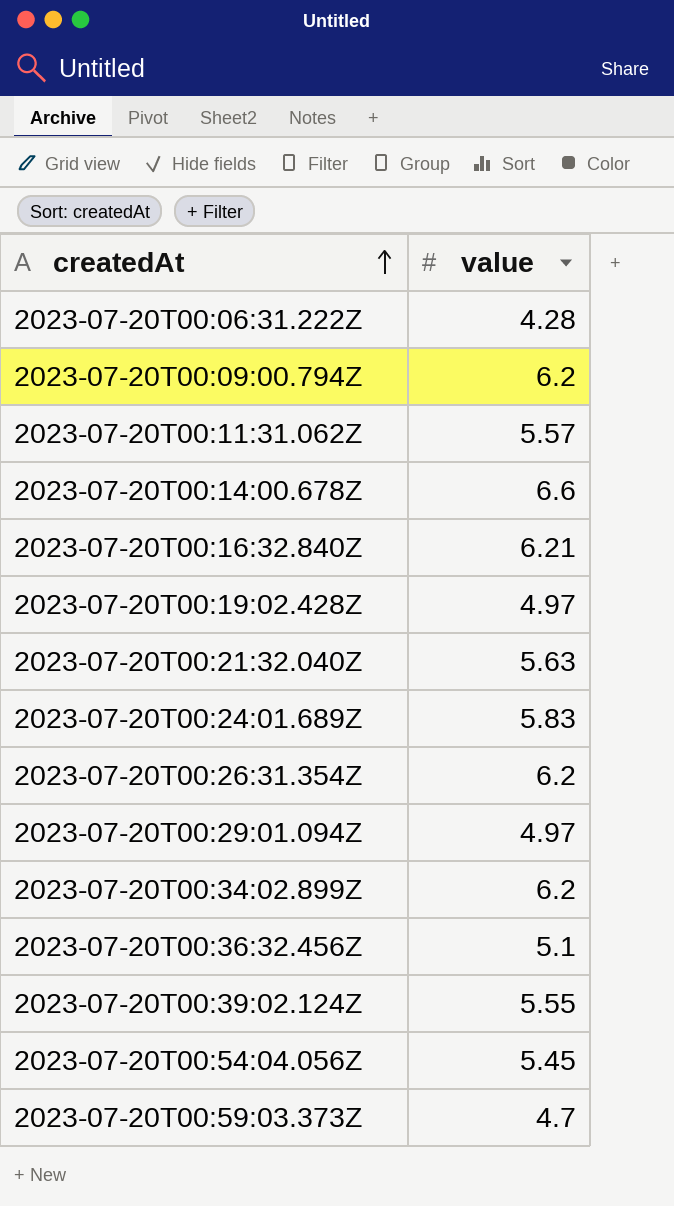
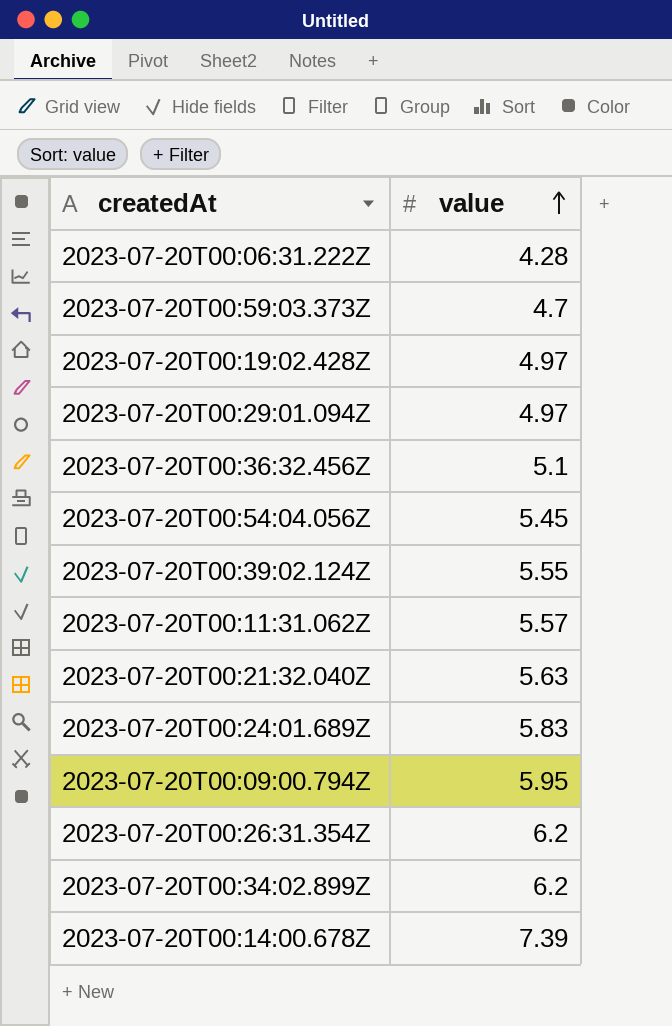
row order: createdAt ascending -> value ascending
row 2023-07-20T00:16:32.840Z: 6.21 -> none
2023-07-20T00:09:00.794Z | value: 6.2 -> 5.95
2023-07-20T00:14:00.678Z | value: 6.6 -> 7.39

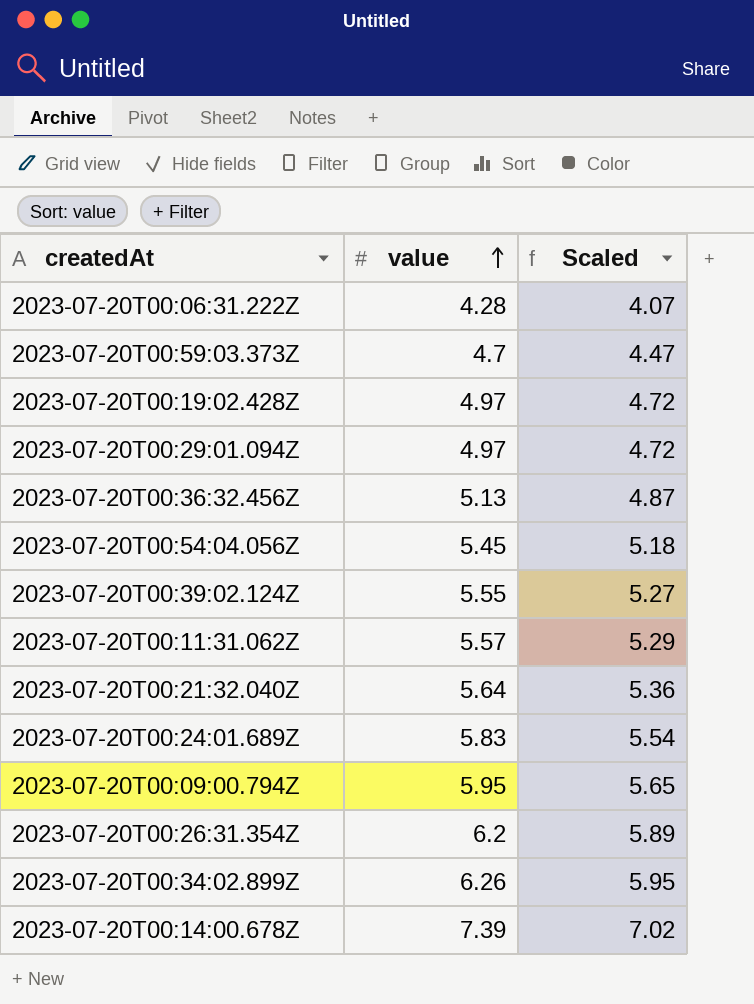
column Scaled | formula: none -> [value] * 0.95
2023-07-20T00:36:32.456Z | value: 5.1 -> 5.13
2023-07-20T00:21:32.040Z | value: 5.63 -> 5.64
2023-07-20T00:34:02.899Z | value: 6.2 -> 6.26

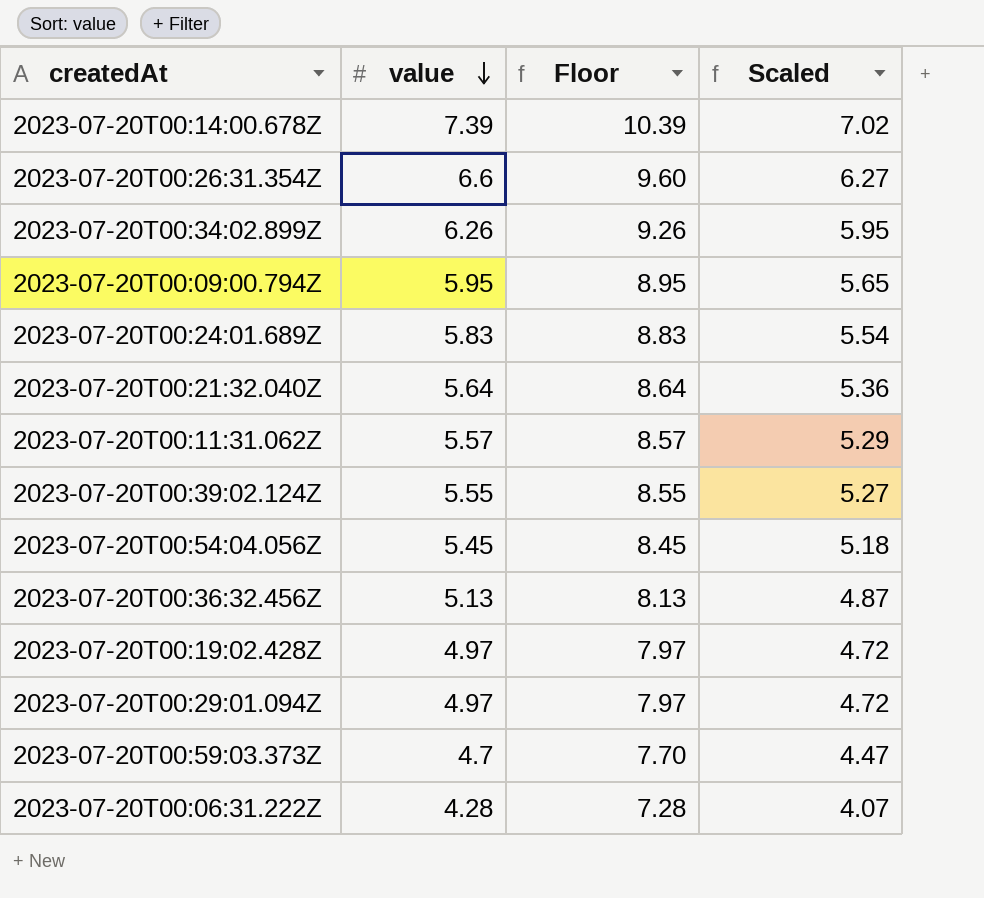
row order: value ascending -> value descending
column Floor | formula: none -> [value] + 3
2023-07-20T00:26:31.354Z | value: 6.2 -> 6.6
2023-07-20T00:26:31.354Z | Scaled: 5.89 -> 6.27

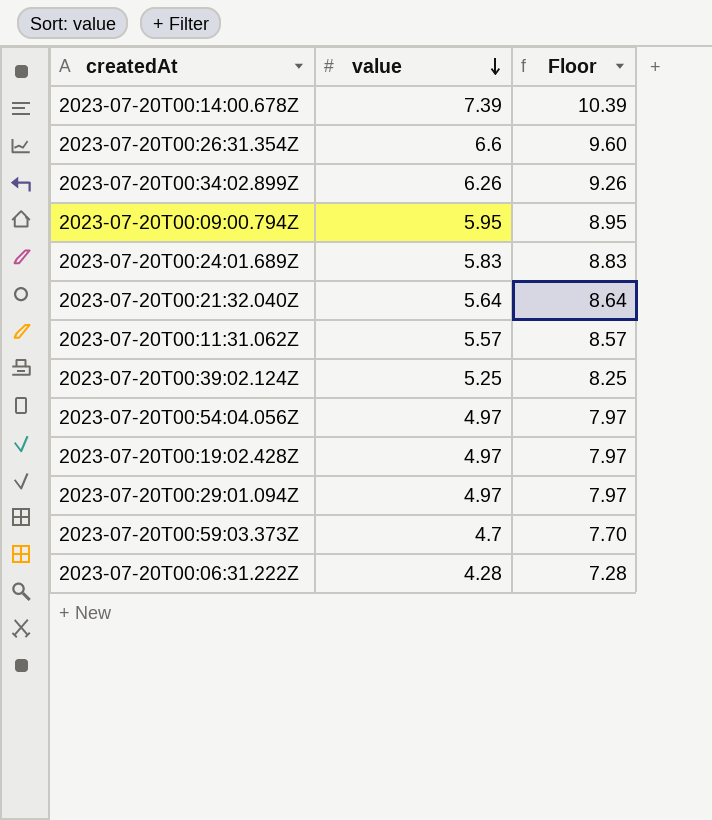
column Scaled | formula: [value] * 0.95 -> none
row 2023-07-20T00:36:32.456Z: 5.13 | 8.13 | 4.87 -> none
2023-07-20T00:39:02.124Z | value: 5.55 -> 5.25
2023-07-20T00:39:02.124Z | Floor: 8.55 -> 8.25
2023-07-20T00:54:04.056Z | value: 5.45 -> 4.97
2023-07-20T00:54:04.056Z | Floor: 8.45 -> 7.97

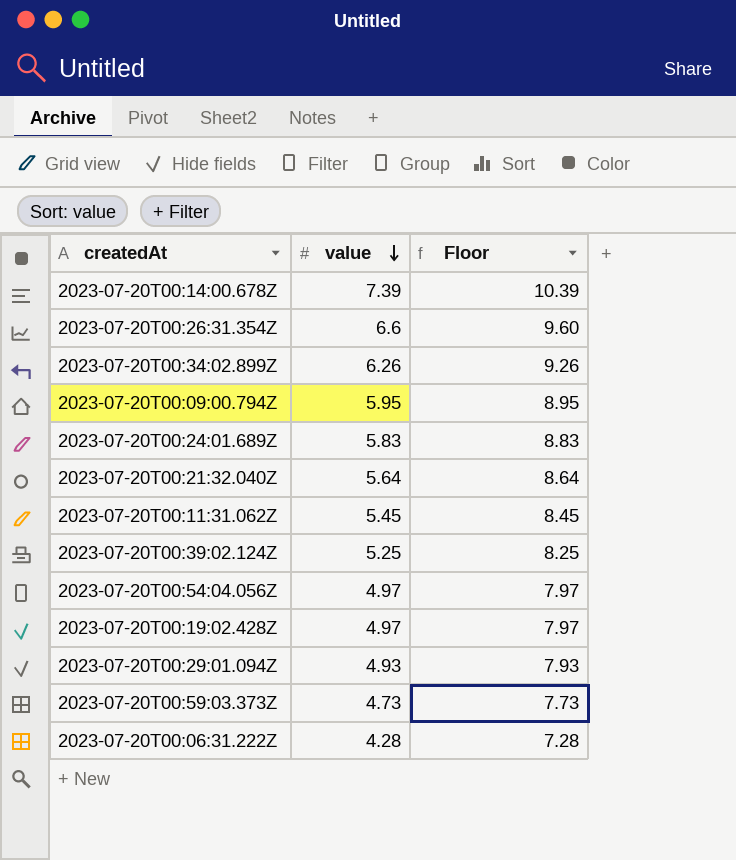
2023-07-20T00:11:31.062Z | value: 5.57 -> 5.45
2023-07-20T00:11:31.062Z | Floor: 8.57 -> 8.45
2023-07-20T00:29:01.094Z | value: 4.97 -> 4.93
2023-07-20T00:29:01.094Z | Floor: 7.97 -> 7.93
2023-07-20T00:59:03.373Z | value: 4.7 -> 4.73
2023-07-20T00:59:03.373Z | Floor: 7.70 -> 7.73

